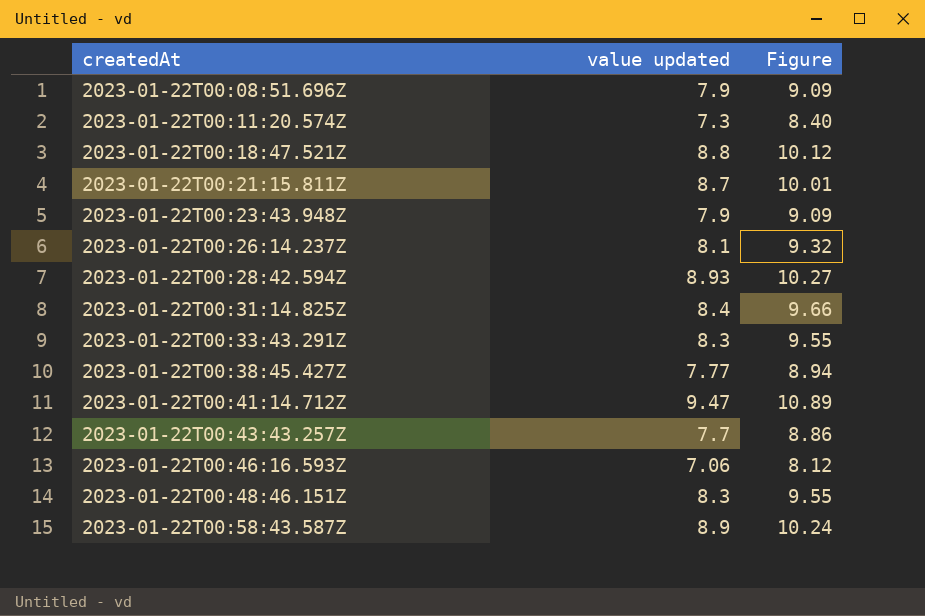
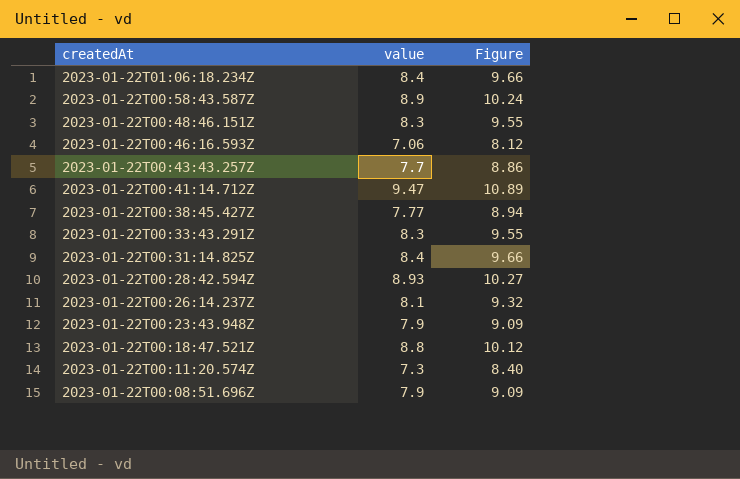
row order: createdAt ascending -> createdAt descending
column name: value updated -> value
row 2023-01-22T00:21:15.811Z: 8.7 | 10.01 -> none
row 2023-01-22T01:06:18.234Z: none -> 8.4 | 9.66

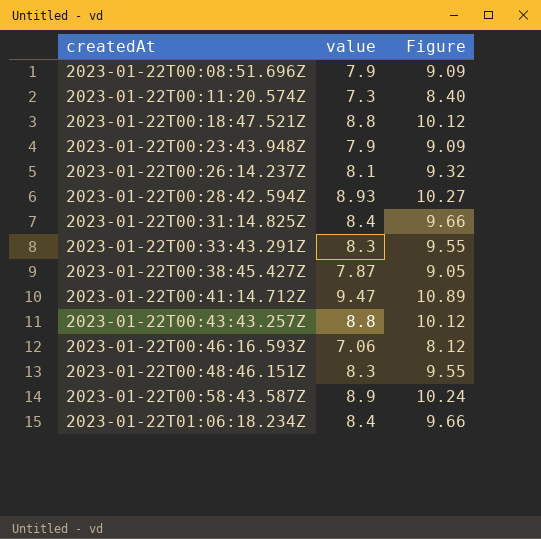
row order: createdAt descending -> createdAt ascending
2023-01-22T00:38:45.427Z | value: 7.77 -> 7.87
2023-01-22T00:38:45.427Z | Figure: 8.94 -> 9.05
2023-01-22T00:43:43.257Z | value: 7.7 -> 8.8
2023-01-22T00:43:43.257Z | Figure: 8.86 -> 10.12

